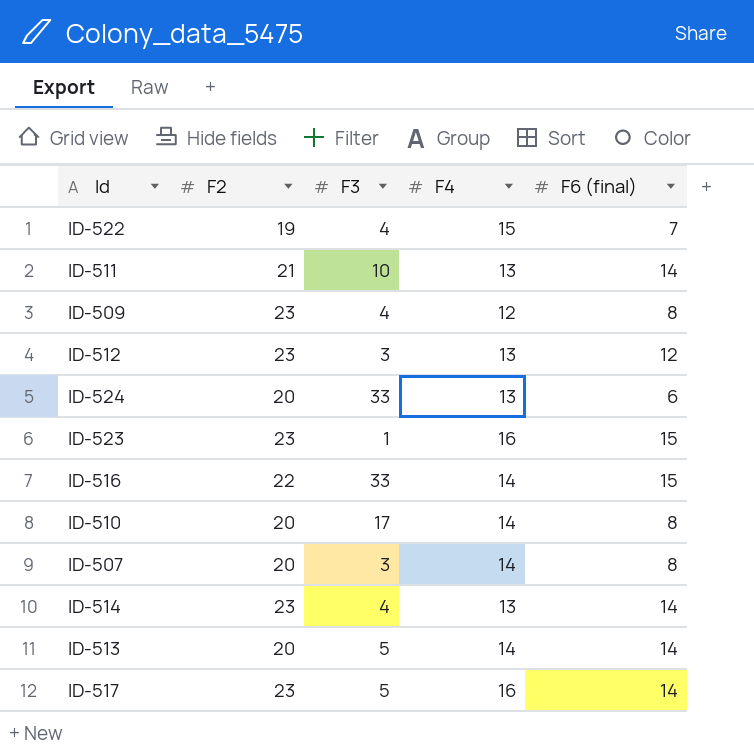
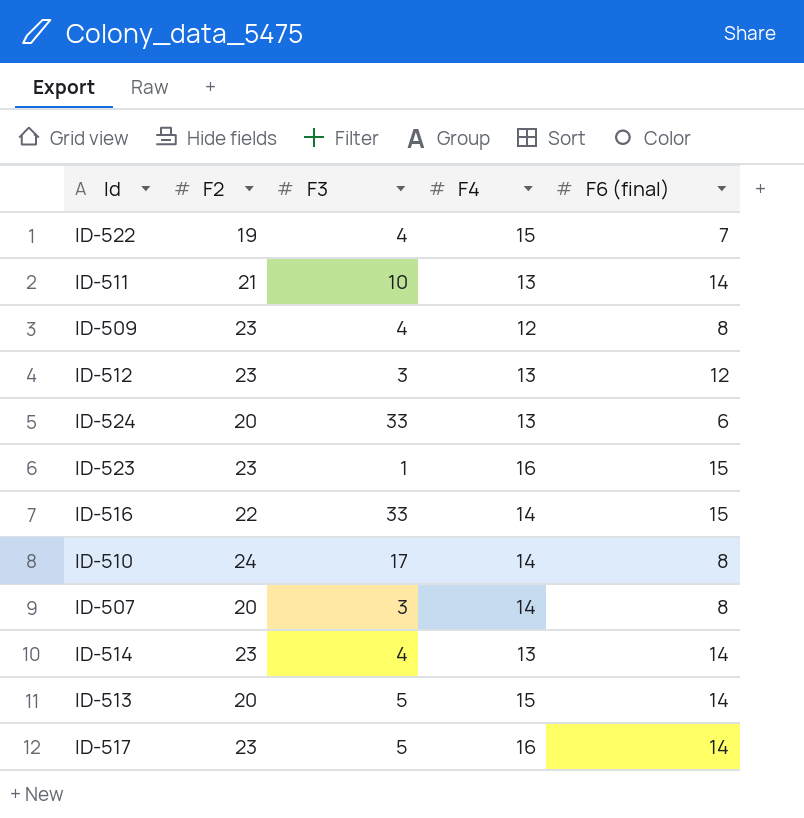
ID-510 | F2: 20 -> 24
ID-513 | F4: 14 -> 15

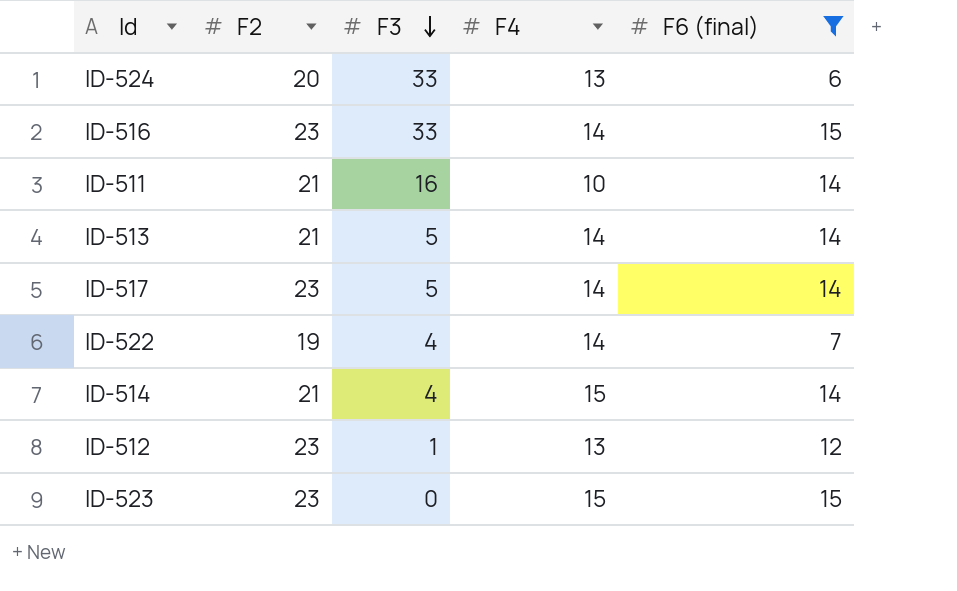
filter: none -> F6 (final) != 8
row order: none -> F3 descending
ID-516 | F2: 22 -> 23
ID-511 | F3: 10 -> 16
ID-511 | F4: 13 -> 10
ID-513 | F2: 20 -> 21
ID-513 | F4: 15 -> 14
ID-517 | F4: 16 -> 14
ID-522 | F4: 15 -> 14
ID-514 | F2: 23 -> 21
ID-514 | F4: 13 -> 15
ID-512 | F3: 3 -> 1
ID-523 | F3: 1 -> 0
ID-523 | F4: 16 -> 15

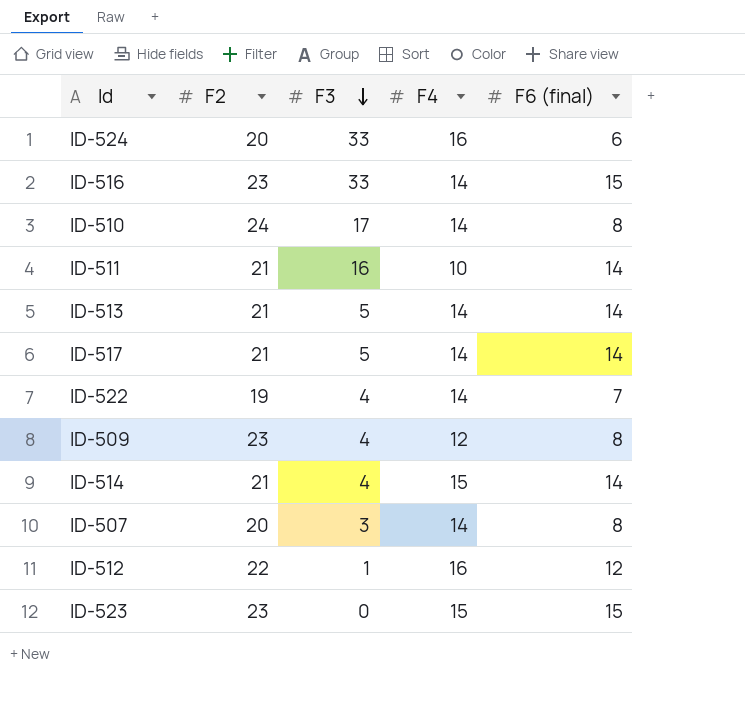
filter: F6 (final) != 8 -> none
ID-524 | F4: 13 -> 16
ID-517 | F2: 23 -> 21
ID-512 | F2: 23 -> 22
ID-512 | F4: 13 -> 16

